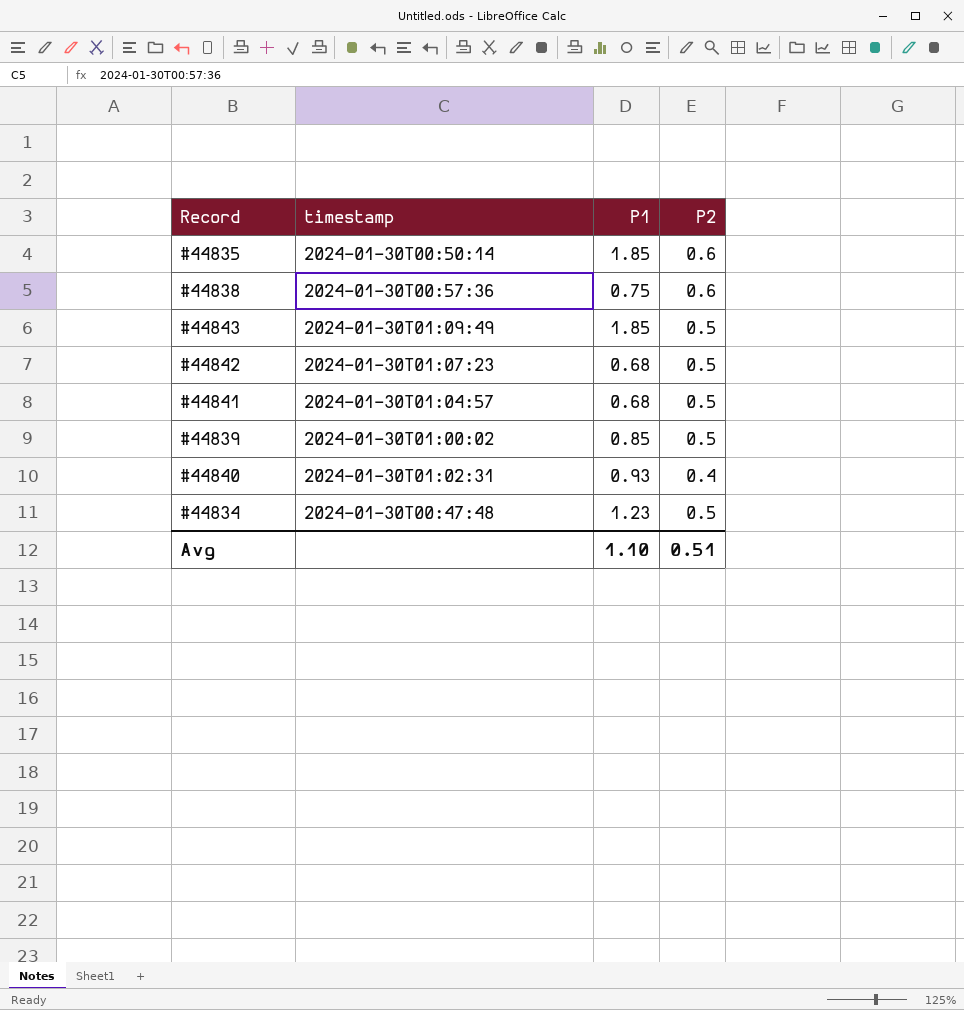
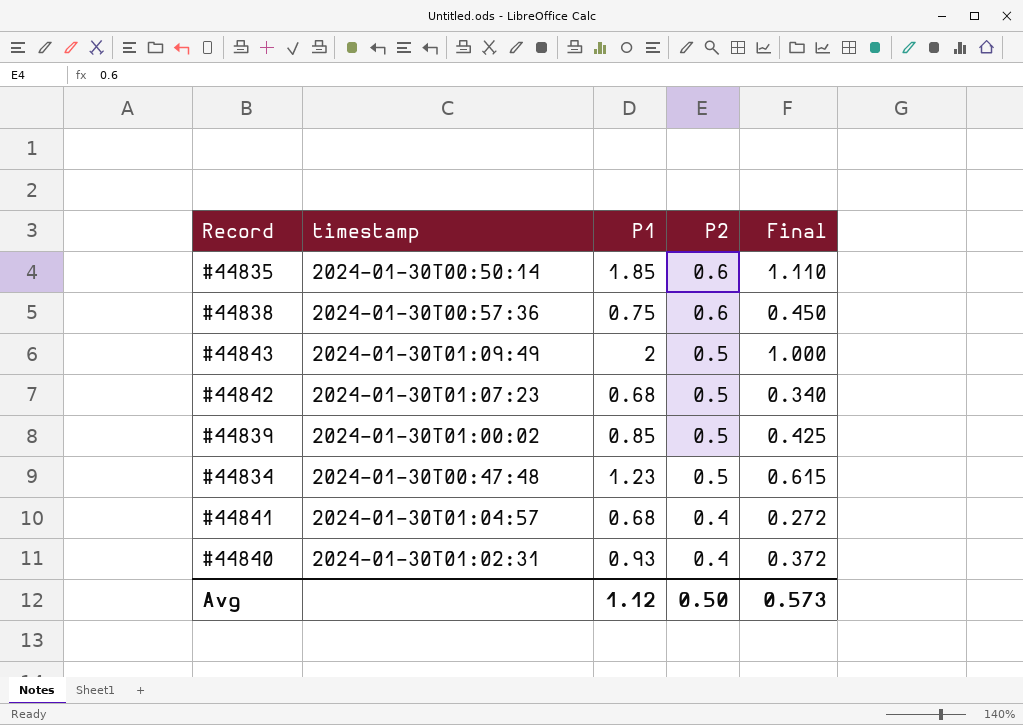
row order: none -> P2 descending
column Final | formula: none -> [P1] * [P2]
#44843 | P1: 1.85 -> 2
#44841 | P2: 0.5 -> 0.4
Avg | P1: 1.10 -> 1.12
Avg | P2: 0.51 -> 0.50

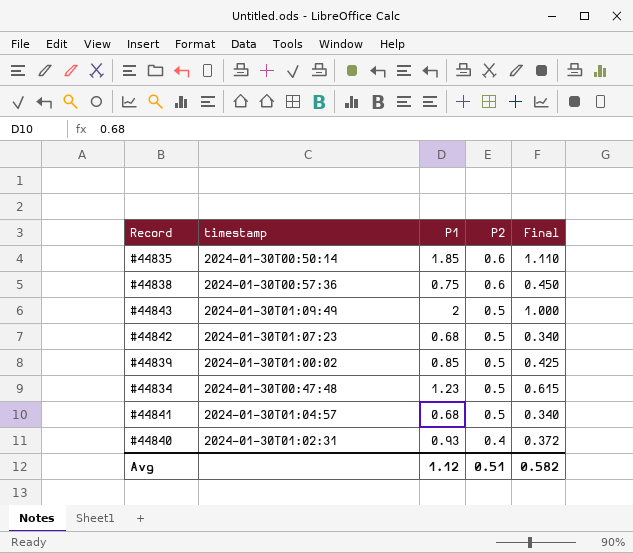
#44841 | P2: 0.4 -> 0.5
#44841 | Final: 0.272 -> 0.340
Avg | P2: 0.50 -> 0.51
Avg | Final: 0.573 -> 0.582

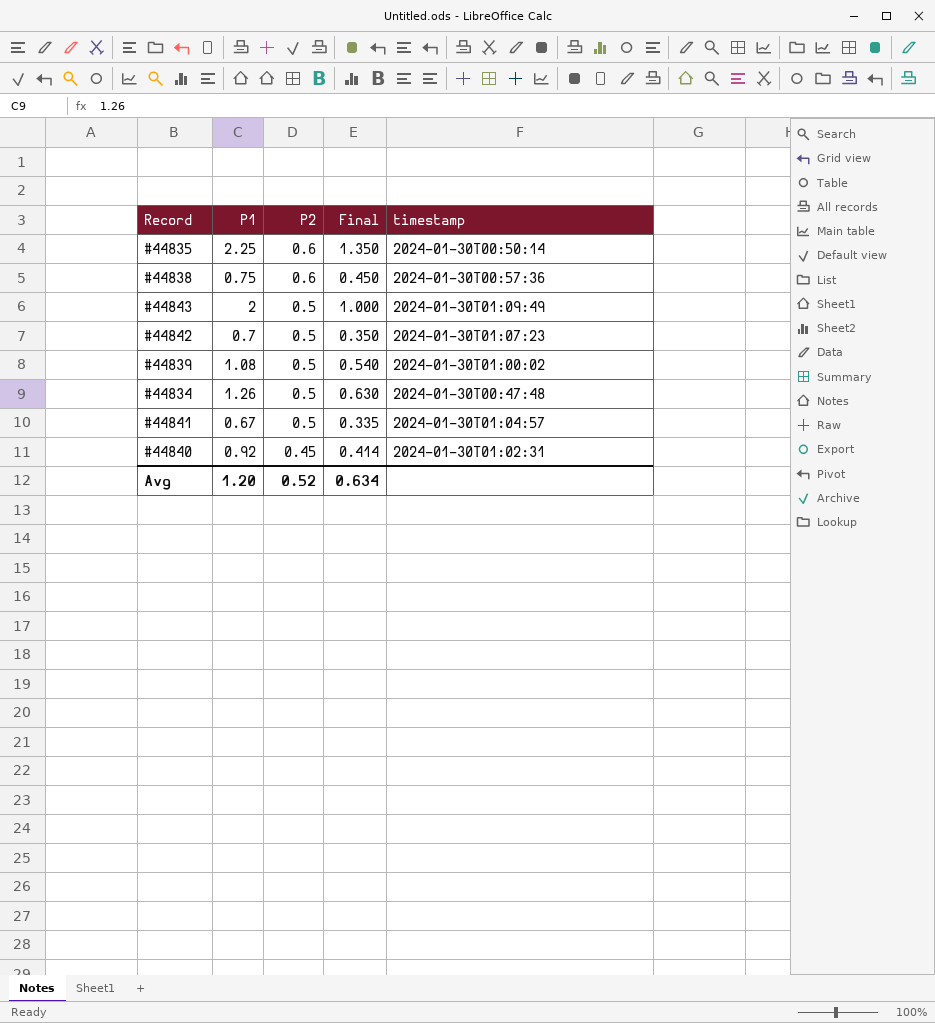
column timestamp | position: 2 -> 5
#44835 | P1: 1.85 -> 2.25
#44835 | Final: 1.110 -> 1.350
#44842 | P1: 0.68 -> 0.7
#44842 | Final: 0.340 -> 0.350
#44839 | P1: 0.85 -> 1.08
#44839 | Final: 0.425 -> 0.540
#44834 | P1: 1.23 -> 1.26
#44834 | Final: 0.615 -> 0.630
#44841 | P1: 0.68 -> 0.67
#44841 | Final: 0.340 -> 0.335
#44840 | P1: 0.93 -> 0.92
#44840 | P2: 0.4 -> 0.45
#44840 | Final: 0.372 -> 0.414
Avg | P1: 1.12 -> 1.20
Avg | P2: 0.51 -> 0.52
Avg | Final: 0.582 -> 0.634

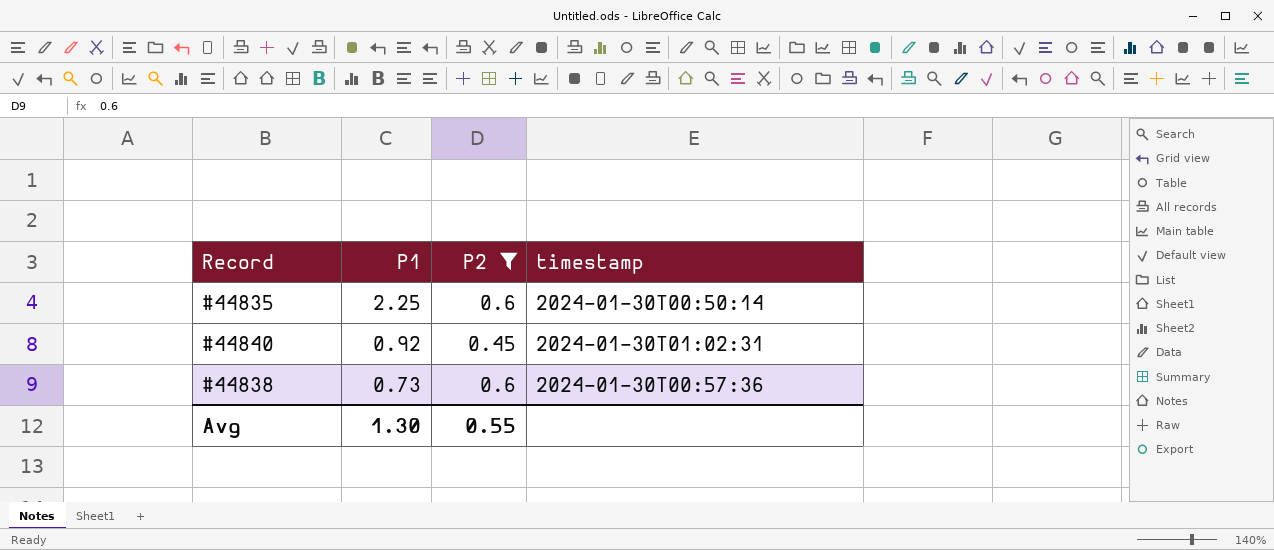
filter: none -> P2 != 0.5
row order: P2 descending -> P1 descending
column Final | formula: [P1] * [P2] -> none
#44838 | P1: 0.75 -> 0.73
Avg | P1: 1.20 -> 1.30
Avg | P2: 0.52 -> 0.55

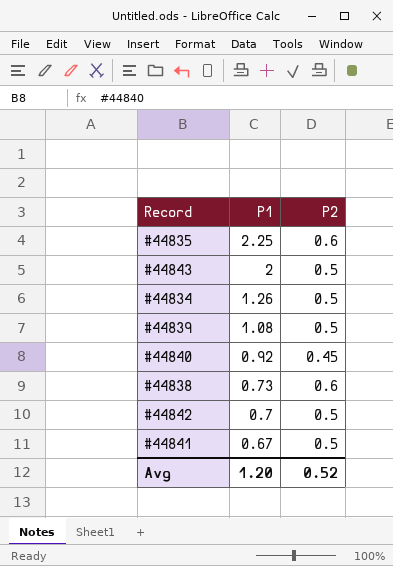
filter: P2 != 0.5 -> none
column timestamp | position: 4 -> none
Avg | P1: 1.30 -> 1.20
Avg | P2: 0.55 -> 0.52

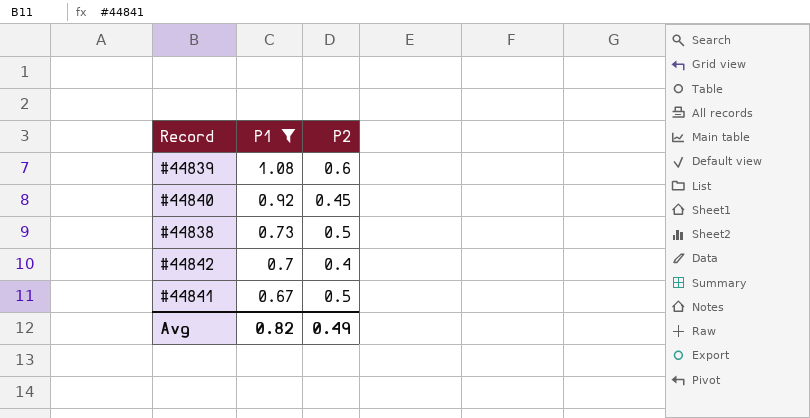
filter: none -> P1 <= 1.08
#44839 | P2: 0.5 -> 0.6
#44838 | P2: 0.6 -> 0.5
#44842 | P2: 0.5 -> 0.4
Avg | P1: 1.20 -> 0.82
Avg | P2: 0.52 -> 0.49

